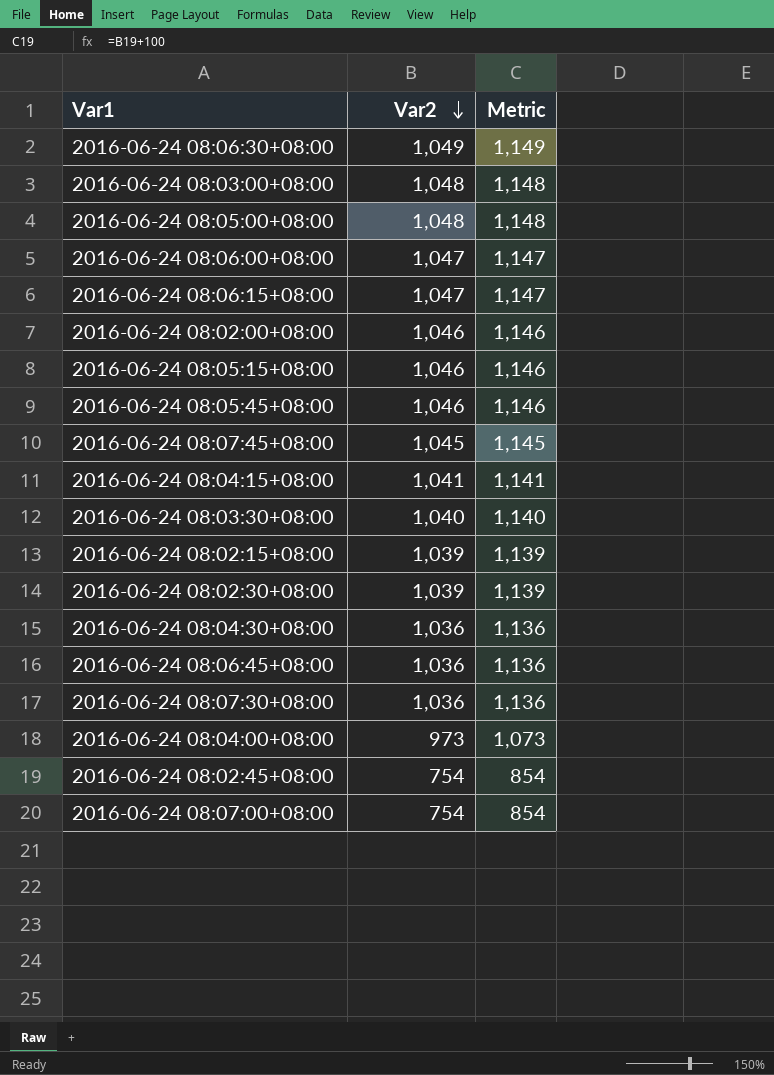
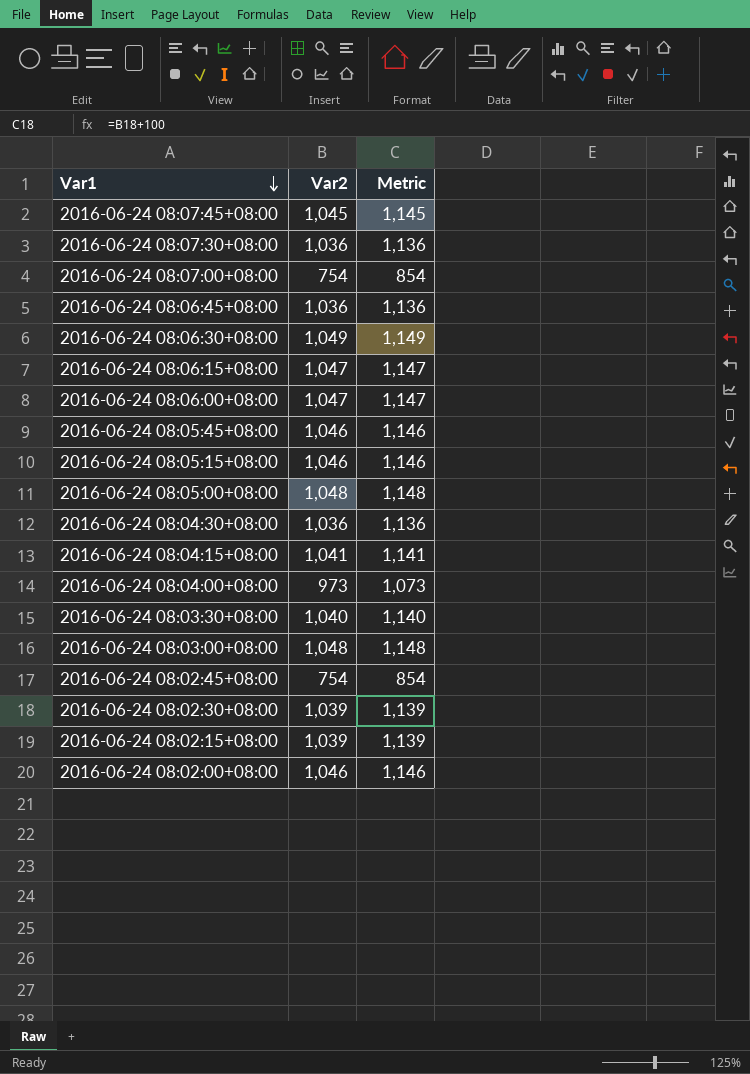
row order: Var2 descending -> Var1 descending

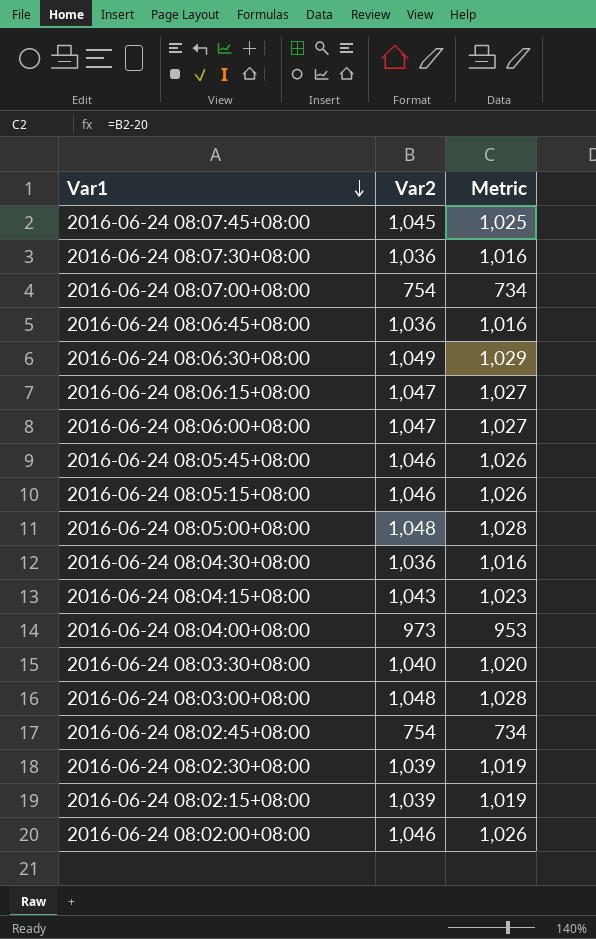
column Metric | formula: [Var2] + 100 -> [Var2] - 20
2016-06-24 08:04:15+08:00 | Var2: 1,041 -> 1,043

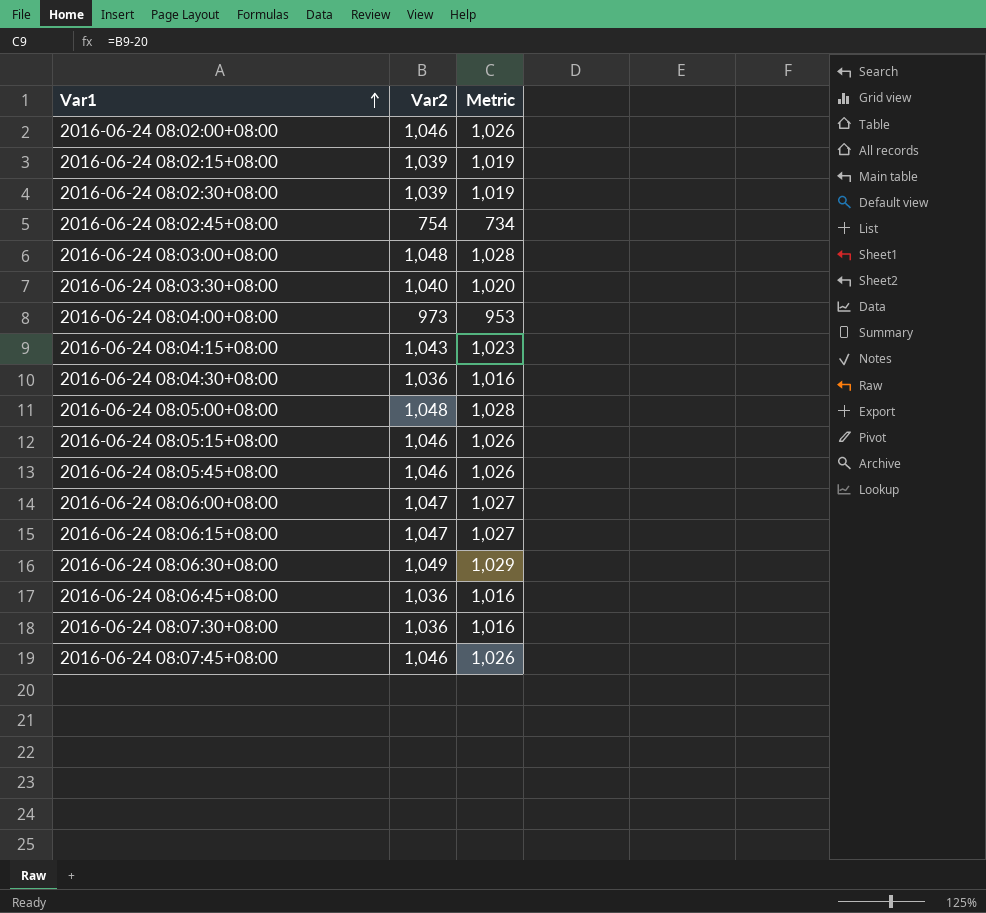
row order: Var1 descending -> Var1 ascending
row 2016-06-24 08:07:00+08:00: 754 | 734 -> none
2016-06-24 08:07:45+08:00 | Var2: 1,045 -> 1,046
2016-06-24 08:07:45+08:00 | Metric: 1,025 -> 1,026

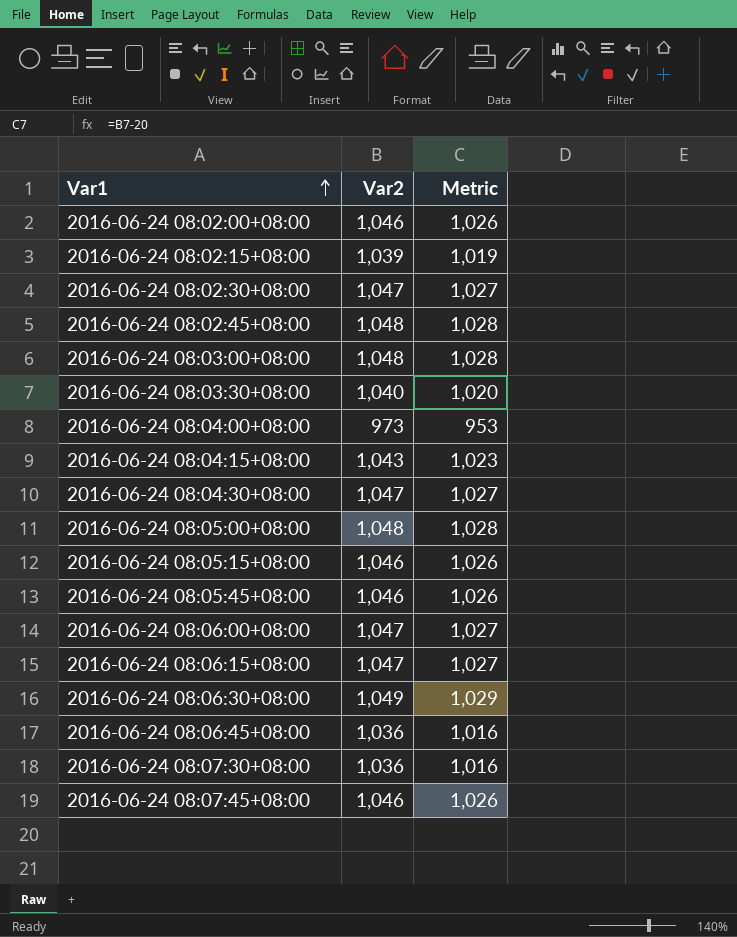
2016-06-24 08:02:30+08:00 | Var2: 1,039 -> 1,047
2016-06-24 08:02:30+08:00 | Metric: 1,019 -> 1,027
2016-06-24 08:02:45+08:00 | Var2: 754 -> 1,048
2016-06-24 08:02:45+08:00 | Metric: 734 -> 1,028
2016-06-24 08:04:30+08:00 | Var2: 1,036 -> 1,047
2016-06-24 08:04:30+08:00 | Metric: 1,016 -> 1,027

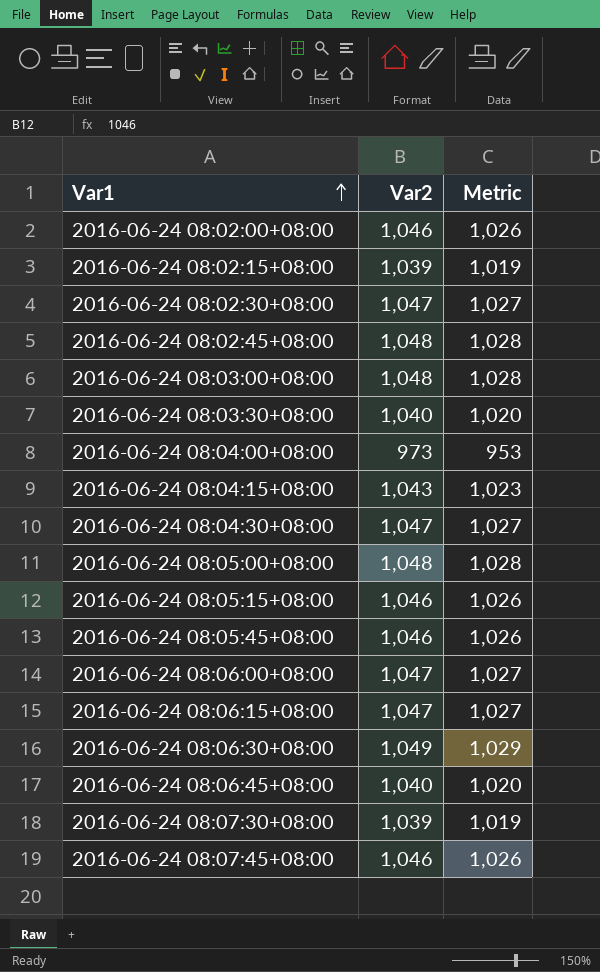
2016-06-24 08:06:45+08:00 | Var2: 1,036 -> 1,040
2016-06-24 08:06:45+08:00 | Metric: 1,016 -> 1,020
2016-06-24 08:07:30+08:00 | Var2: 1,036 -> 1,039
2016-06-24 08:07:30+08:00 | Metric: 1,016 -> 1,019

